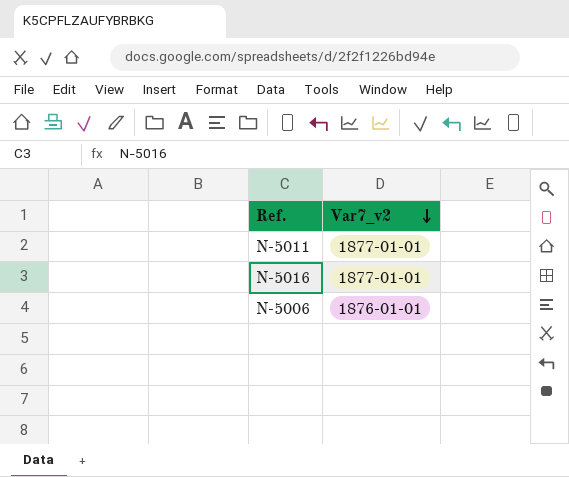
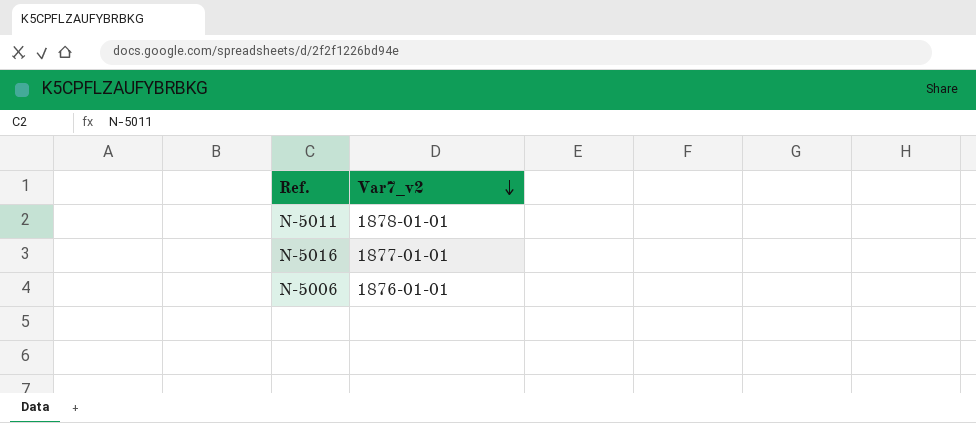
N-5011 | Var7_v2: 1877-01-01 -> 1878-01-01

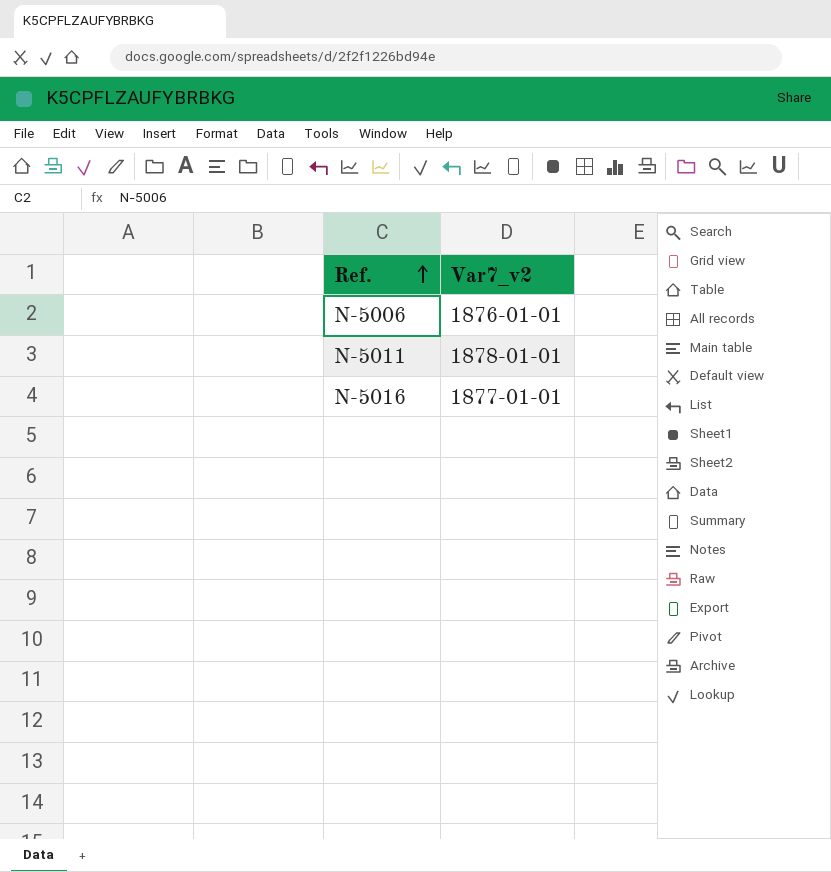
row order: Var7_v2 descending -> Ref. ascending

